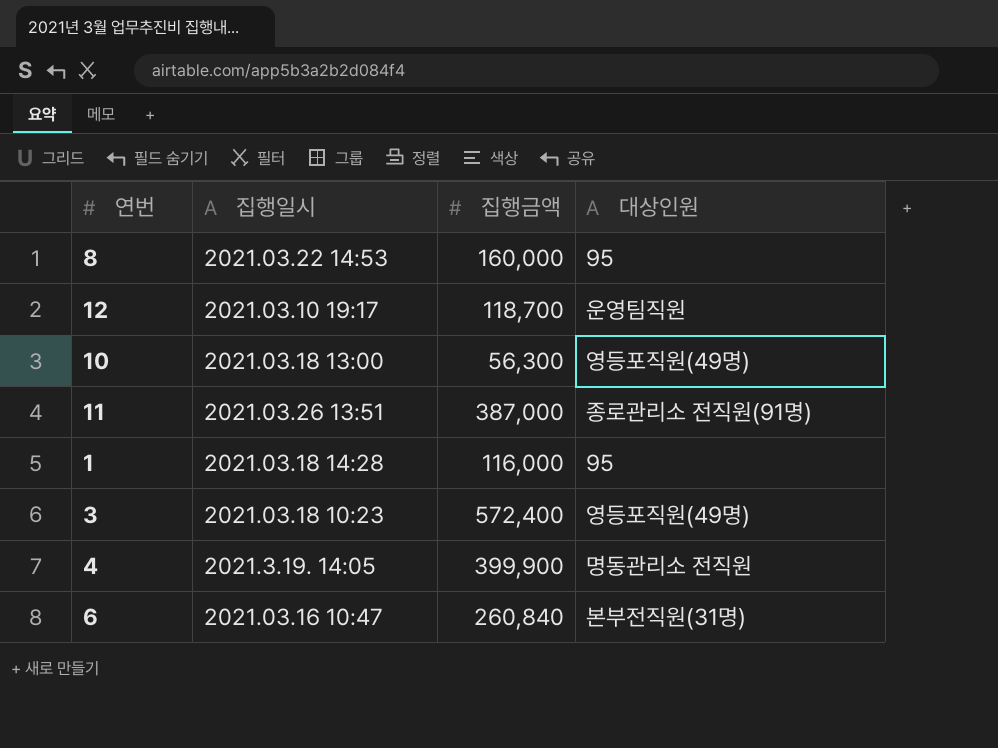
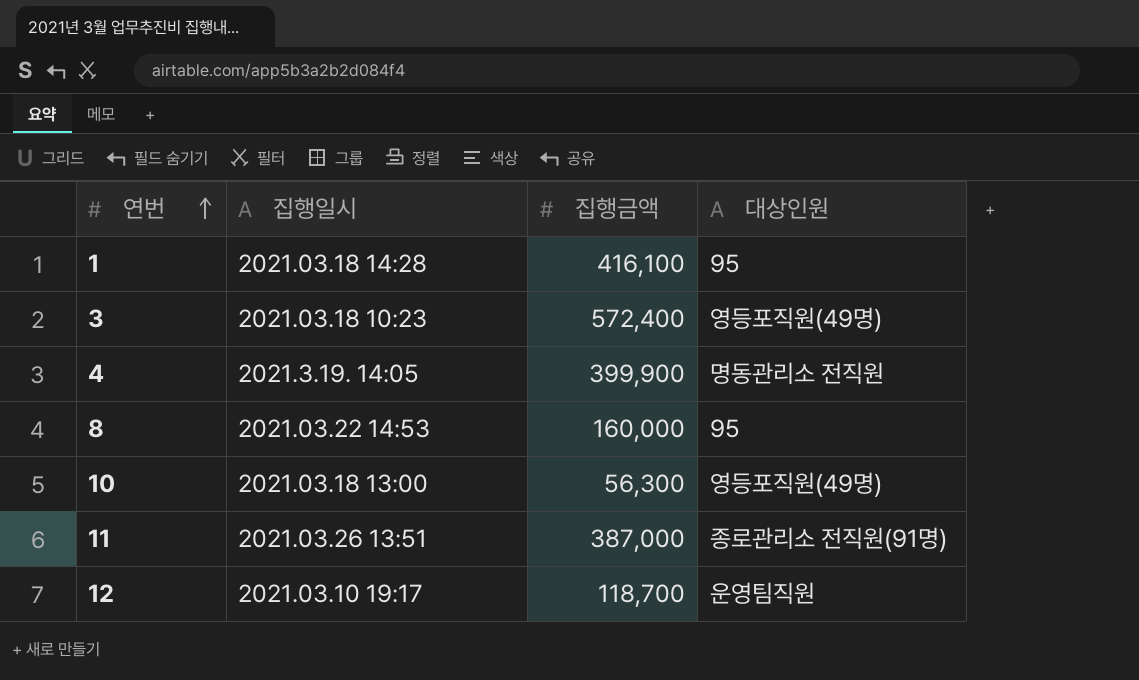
row order: none -> 연번 ascending
row 6: 2021.03.16 10:47 | 260,840 | 본부전직원(31명) -> none
1 | 집행금액: 116,000 -> 416,100

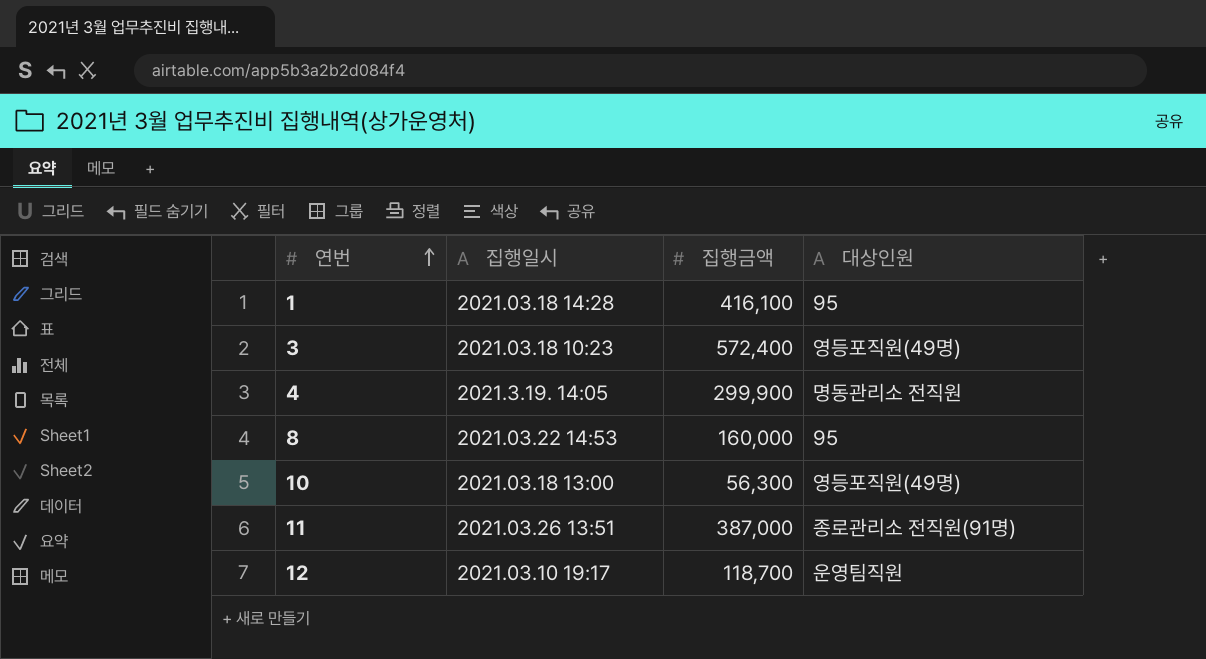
4 | 집행금액: 399,900 -> 299,900

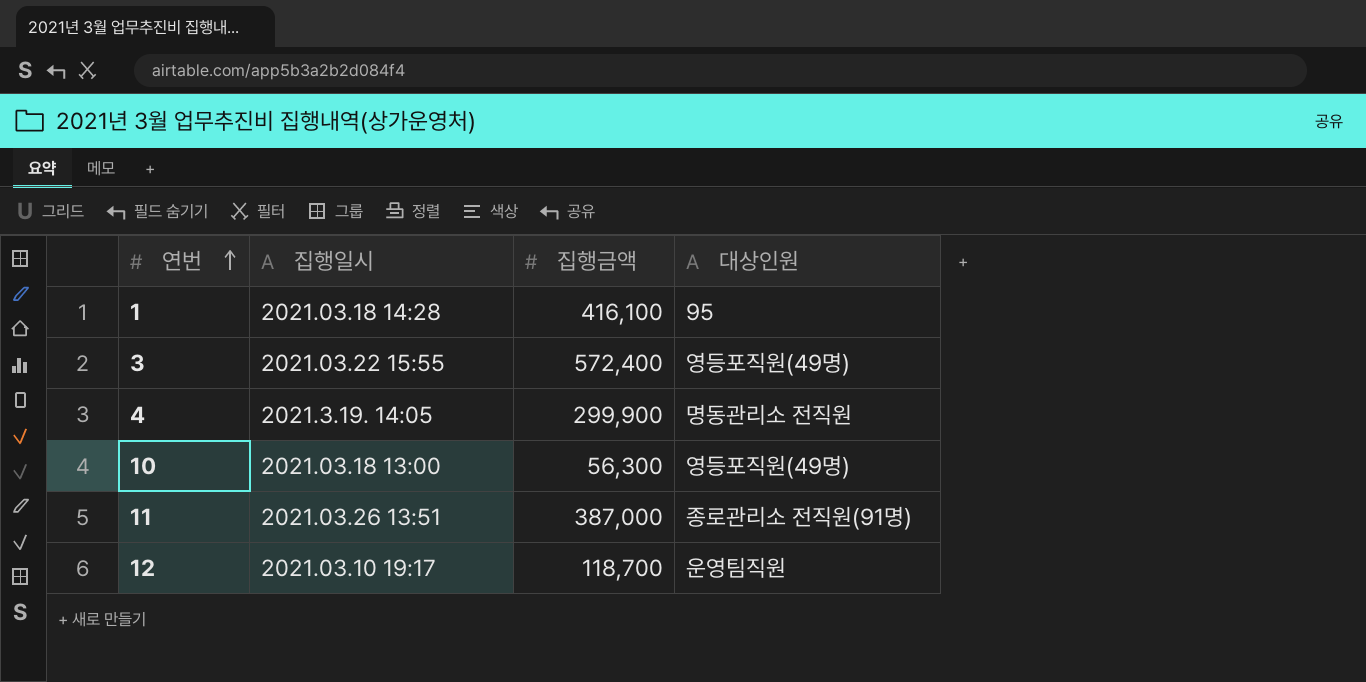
row 8: 2021.03.22 14:53 | 160,000 | 95 -> none
3 | 집행일시: 2021.03.18 10:23 -> 2021.03.22 15:55

